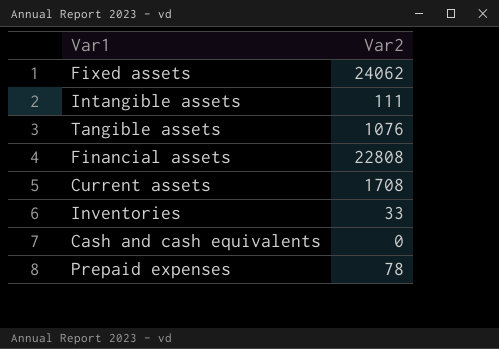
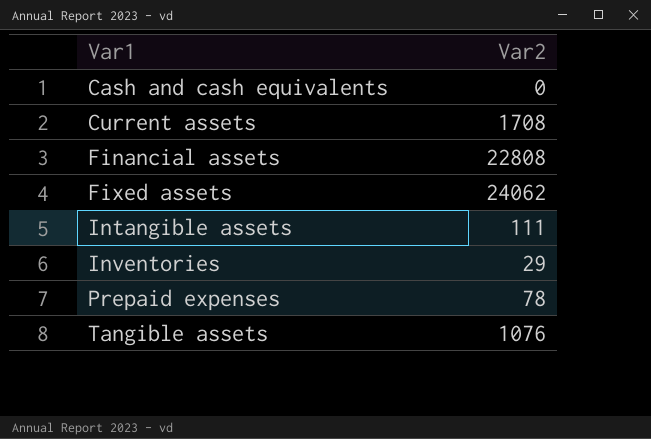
row order: none -> Var1 ascending
Inventories | Var2: 33 -> 29

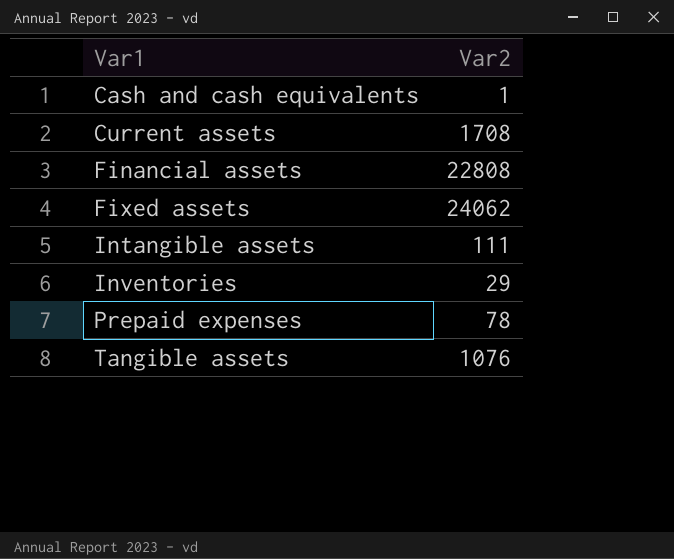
Cash and cash equivalents | Var2: 0 -> 1

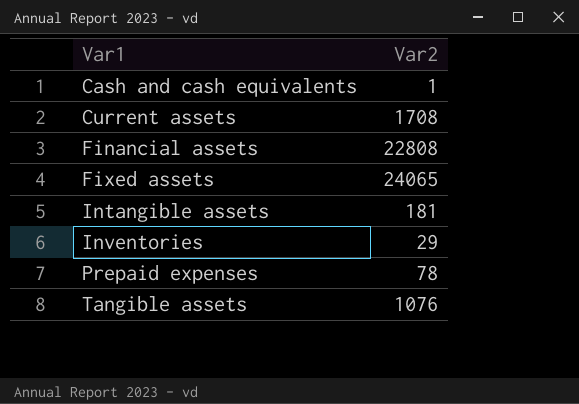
Fixed assets | Var2: 24062 -> 24065
Intangible assets | Var2: 111 -> 181

